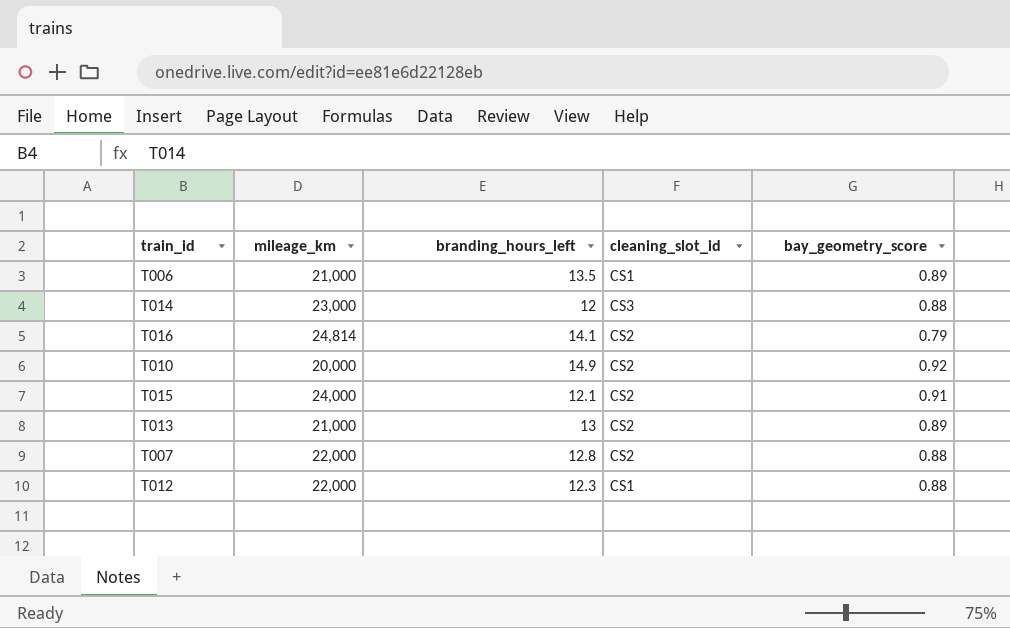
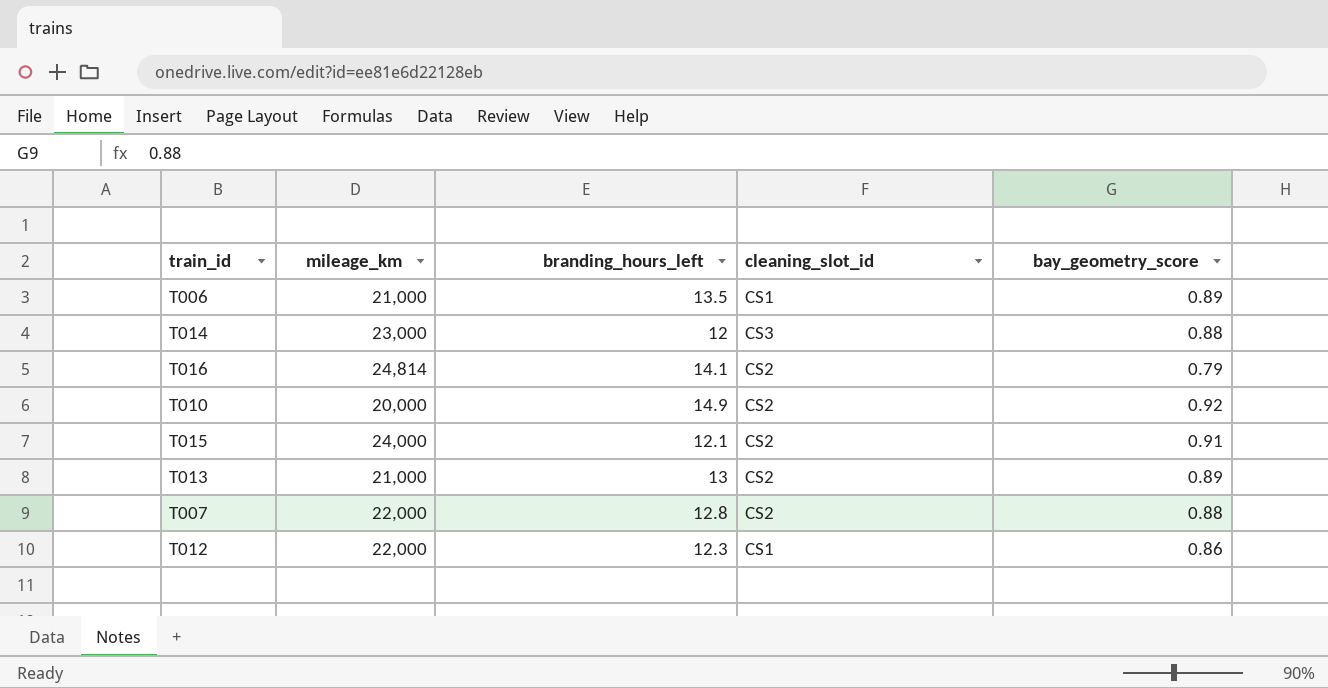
T012 | bay_geometry_score: 0.88 -> 0.86

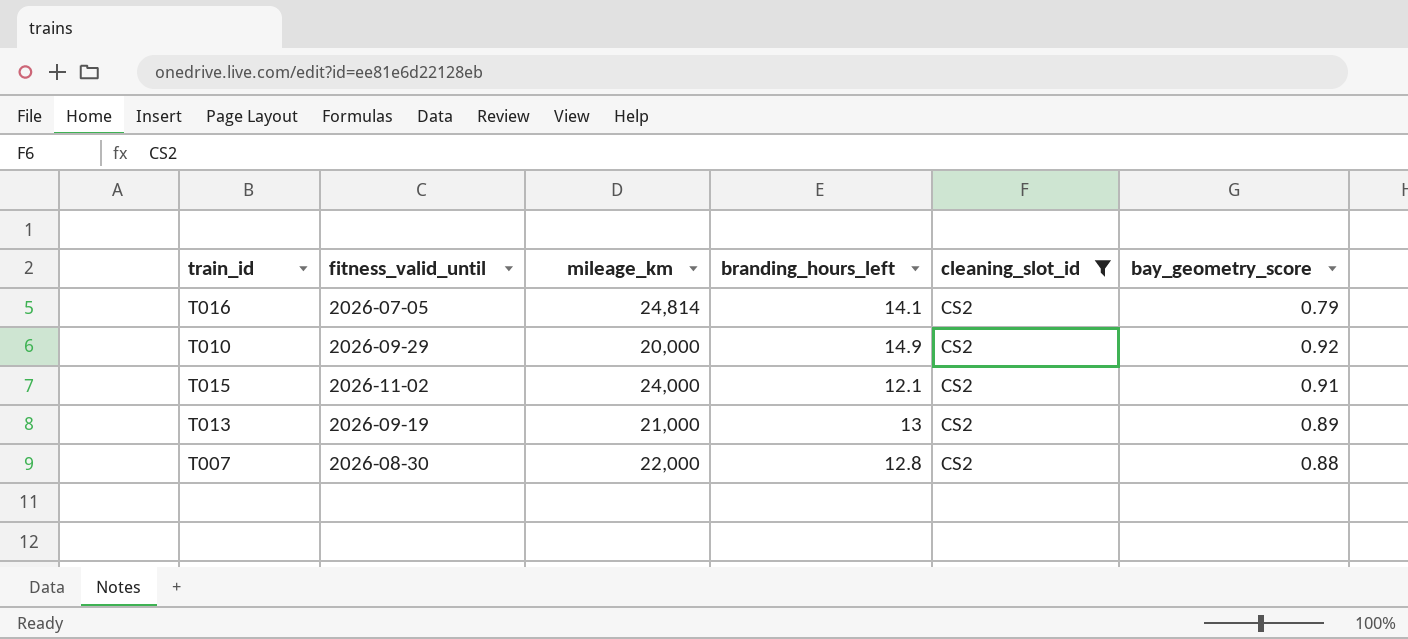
filter: none -> cleaning_slot_id = CS2
column fitness_valid_until | position: none -> 2

